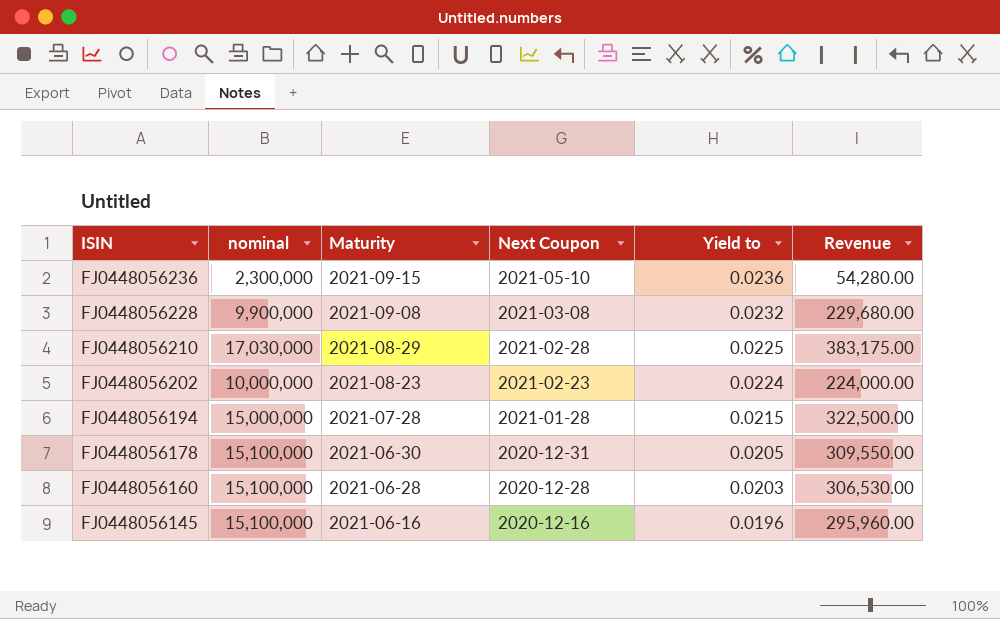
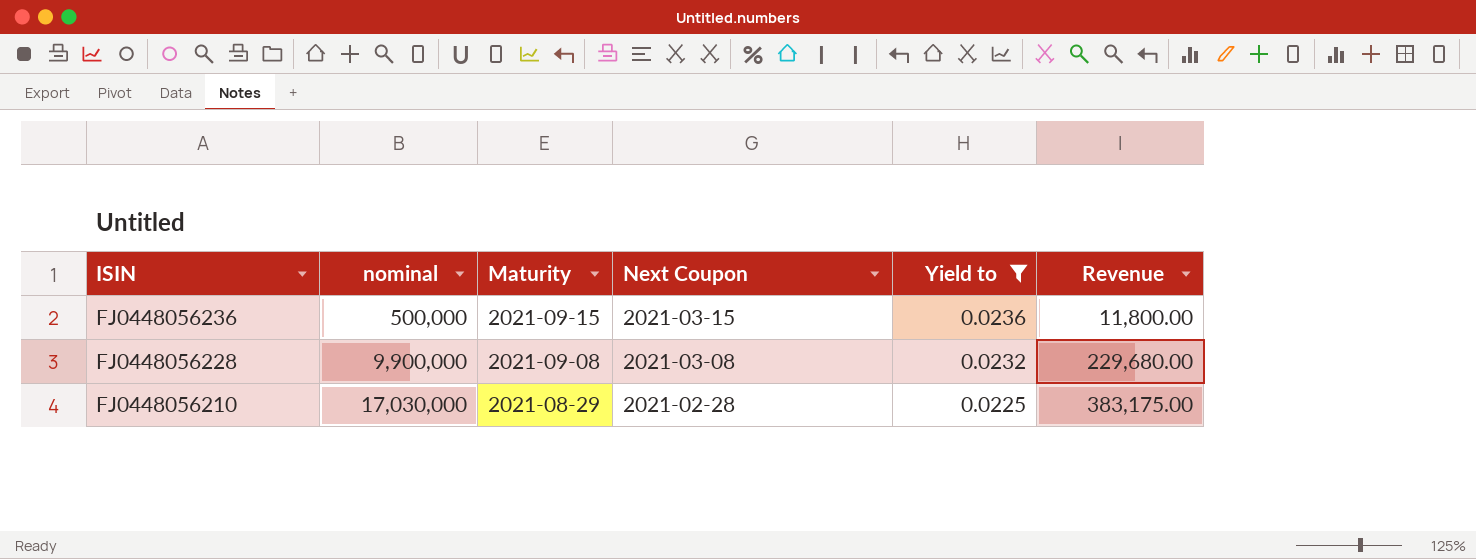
filter: none -> Yield to >= 0.0225
FJ0448056236 | nominal: 2,300,000 -> 500,000
FJ0448056236 | Next Coupon: 2021-05-10 -> 2021-03-15
FJ0448056236 | Revenue: 54,280.00 -> 11,800.00

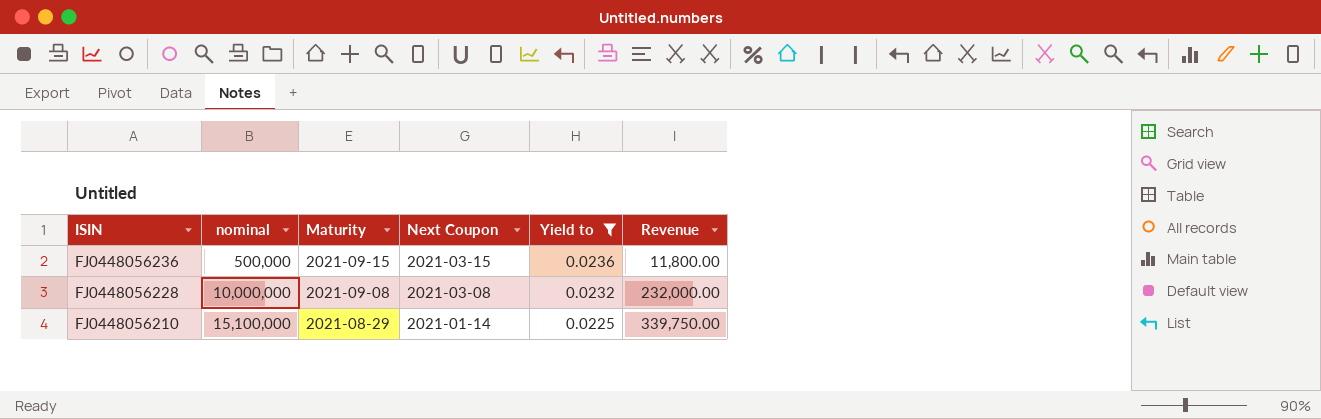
FJ0448056228 | nominal: 9,900,000 -> 10,000,000
FJ0448056228 | Revenue: 229,680.00 -> 232,000.00
FJ0448056210 | nominal: 17,030,000 -> 15,100,000
FJ0448056210 | Next Coupon: 2021-02-28 -> 2021-01-14
FJ0448056210 | Revenue: 383,175.00 -> 339,750.00

